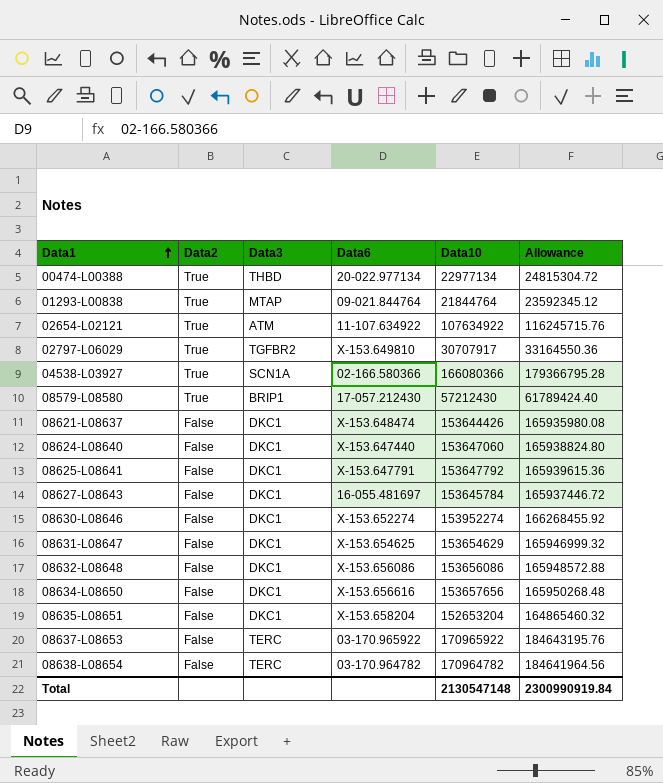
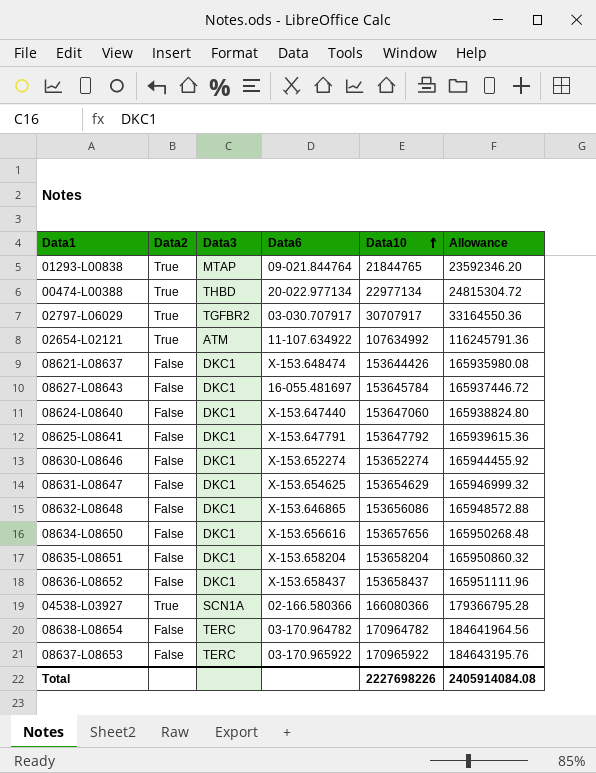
row order: Data1 ascending -> Data10 ascending
row 08579-L08580: True | BRIP1 | 17-057.212430 | 57212430 | 61789424.40 -> none
01293-L00838 | Data10: 21844764 -> 21844765
01293-L00838 | Allowance: 23592345.12 -> 23592346.20
02797-L06029 | Data6: X-153.649810 -> 03-030.707917
02654-L02121 | Data10: 107634922 -> 107634992
02654-L02121 | Allowance: 116245715.76 -> 116245791.36
08630-L08646 | Data10: 153952274 -> 153652274
08630-L08646 | Allowance: 166268455.92 -> 165944455.92
08632-L08648 | Data6: X-153.656086 -> X-153.646865
08635-L08651 | Data10: 152653204 -> 153658204
08635-L08651 | Allowance: 164865460.32 -> 165950860.32
row 08636-L08652: none -> False | DKC1 | X-153.658437 | 153658437 | 165951111.96
Total | Data10: 2130547148 -> 2227698226
Total | Allowance: 2300990919.84 -> 2405914084.08

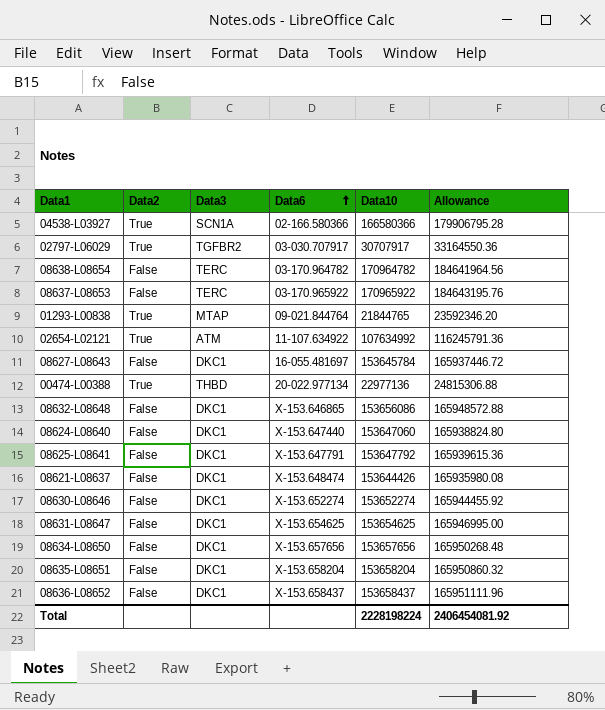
row order: Data10 ascending -> Data6 ascending
04538-L03927 | Data10: 166080366 -> 166580366
04538-L03927 | Allowance: 179366795.28 -> 179906795.28
00474-L00388 | Data10: 22977134 -> 22977136
00474-L00388 | Allowance: 24815304.72 -> 24815306.88
08631-L08647 | Data10: 153654629 -> 153654625
08631-L08647 | Allowance: 165946999.32 -> 165946995.00
08634-L08650 | Data6: X-153.656616 -> X-153.657656
Total | Data10: 2227698226 -> 2228198224
Total | Allowance: 2405914084.08 -> 2406454081.92

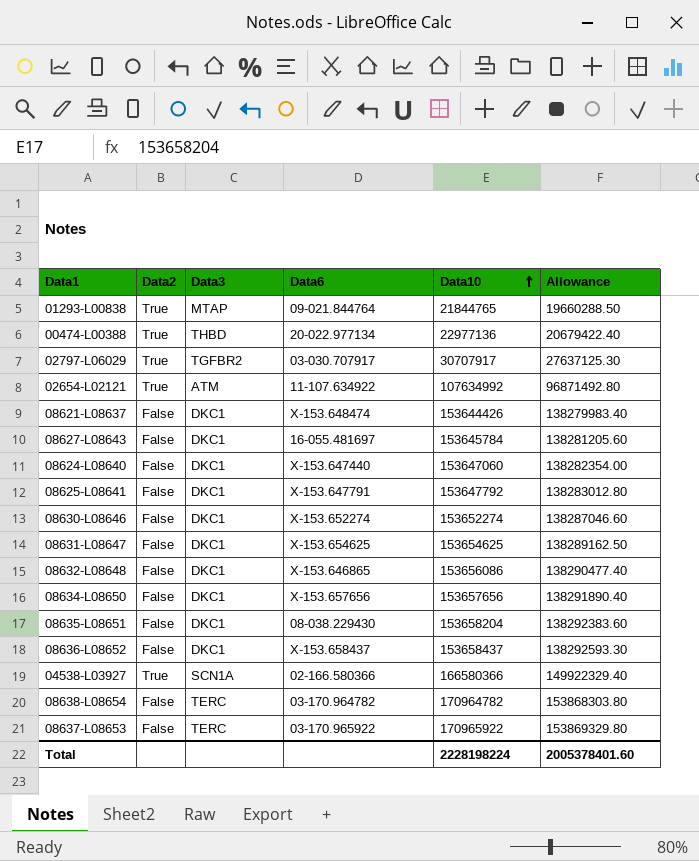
row order: Data6 ascending -> Data10 ascending
column Allowance | formula: [Data10] * 1.08 -> [Data10] * 0.9
08635-L08651 | Data6: X-153.658204 -> 08-038.229430
Total | Allowance: 2406454081.92 -> 2005378401.60

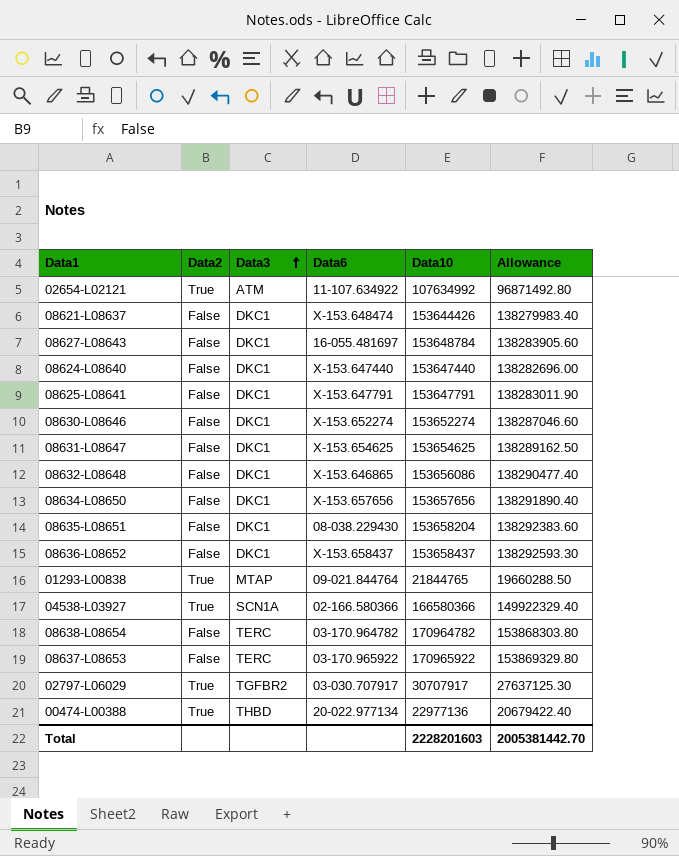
row order: Data10 ascending -> Data3 ascending
08627-L08643 | Data10: 153645784 -> 153648784
08627-L08643 | Allowance: 138281205.60 -> 138283905.60
08624-L08640 | Data10: 153647060 -> 153647440
08624-L08640 | Allowance: 138282354.00 -> 138282696.00
08625-L08641 | Data10: 153647792 -> 153647791
08625-L08641 | Allowance: 138283012.80 -> 138283011.90
Total | Data10: 2228198224 -> 2228201603
Total | Allowance: 2005378401.60 -> 2005381442.70

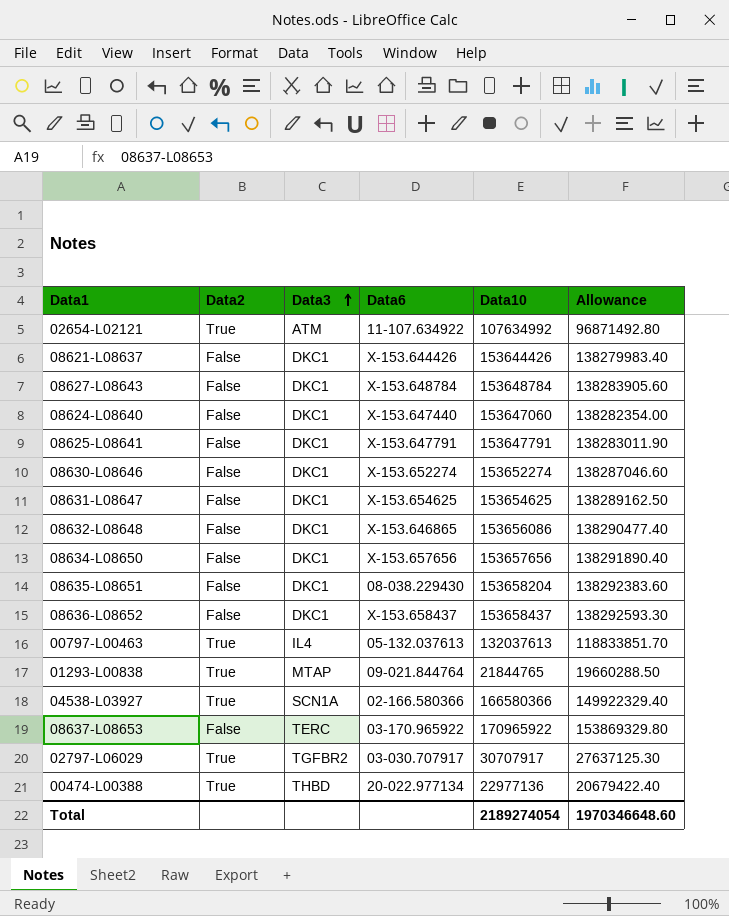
row 08638-L08654: False | TERC | 03-170.964782 | 170964782 | 153868303.80 -> none
08621-L08637 | Data6: X-153.648474 -> X-153.644426
08627-L08643 | Data6: 16-055.481697 -> X-153.648784
08624-L08640 | Data10: 153647440 -> 153647060
08624-L08640 | Allowance: 138282696.00 -> 138282354.00
row 00797-L00463: none -> True | IL4 | 05-132.037613 | 132037613 | 118833851.70
Total | Data10: 2228201603 -> 2189274054
Total | Allowance: 2005381442.70 -> 1970346648.60

